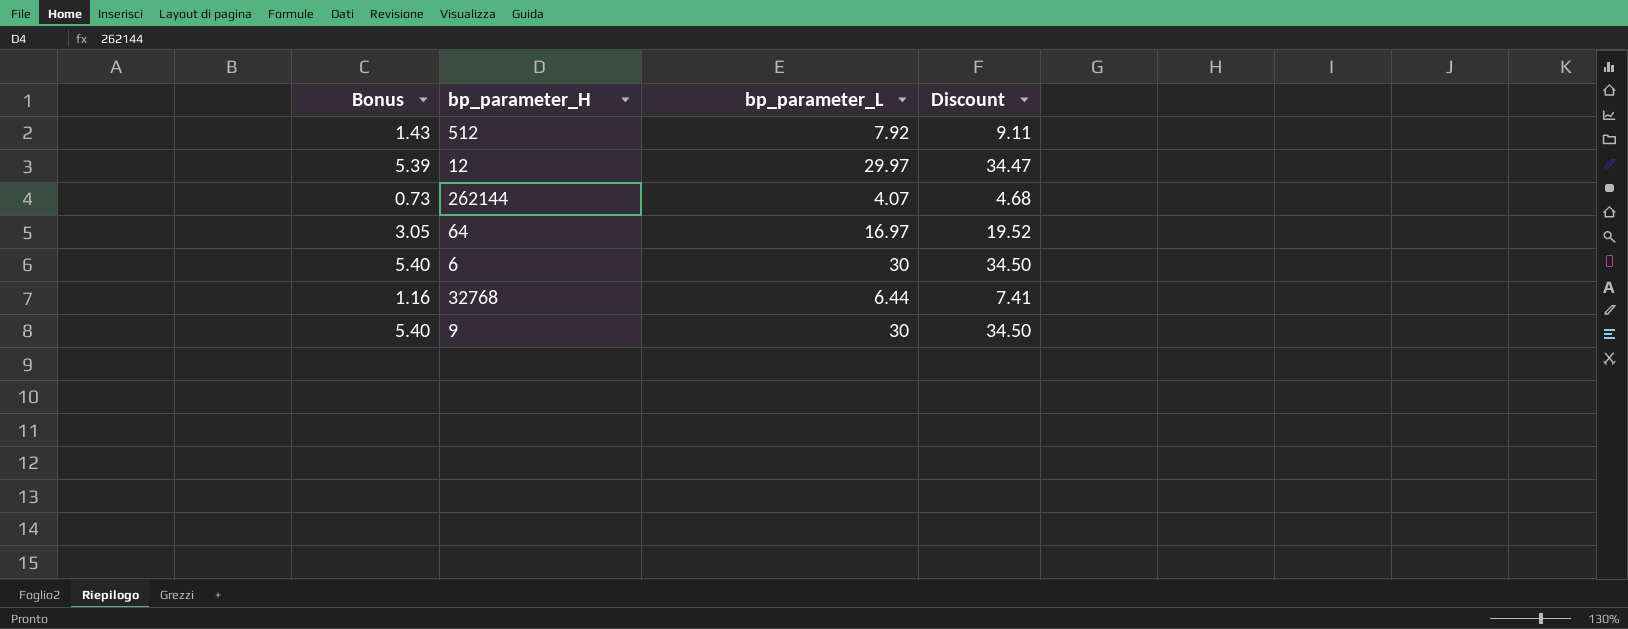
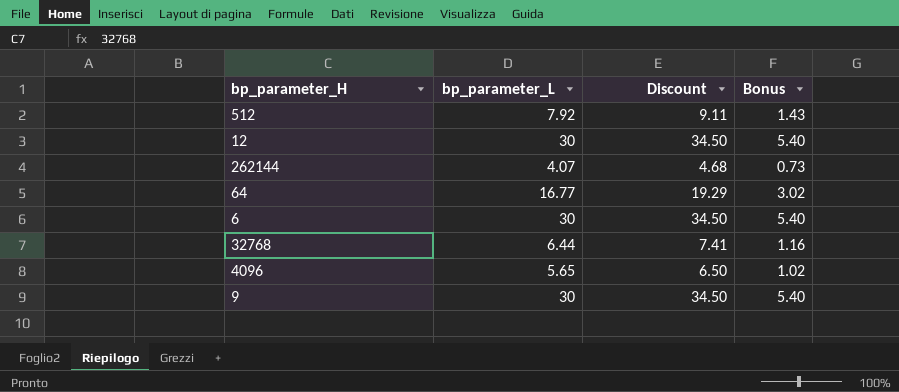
column Bonus | position: 1 -> 4
12 | bp_parameter_L: 29.97 -> 30
12 | Discount: 34.47 -> 34.50
12 | Bonus: 5.39 -> 5.40
64 | bp_parameter_L: 16.97 -> 16.77
64 | Discount: 19.52 -> 19.29
64 | Bonus: 3.05 -> 3.02
row 4096: none -> 5.65 | 6.50 | 1.02

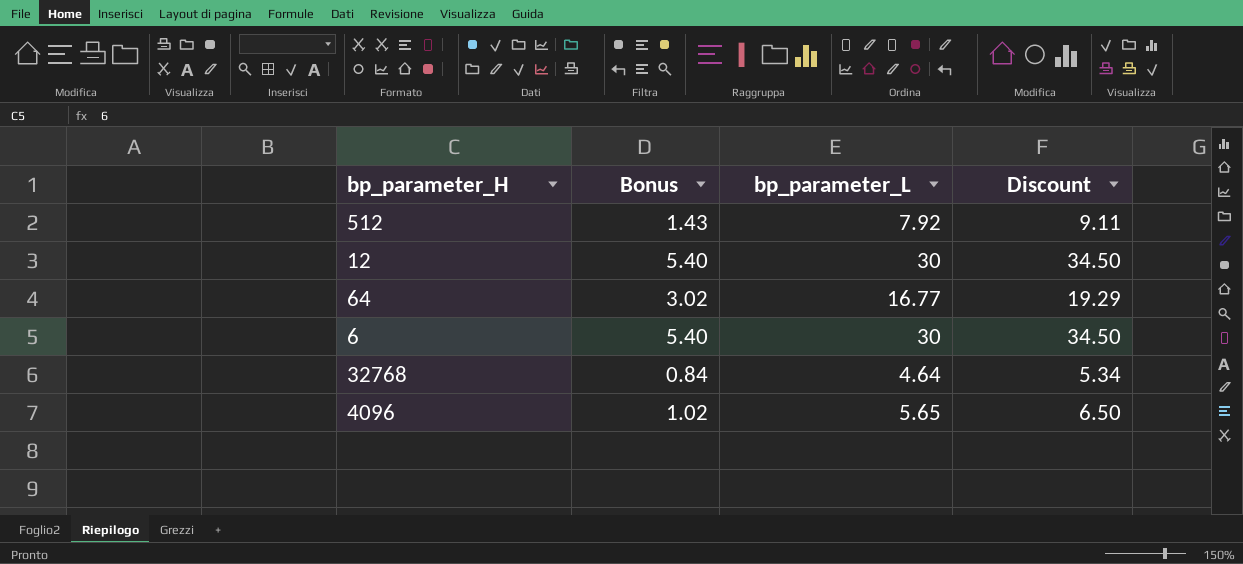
column Bonus | position: 4 -> 2
row 262144: 4.07 | 4.68 | 0.73 -> none
row 9: 30 | 34.50 | 5.40 -> none
32768 | Bonus: 1.16 -> 0.84
32768 | bp_parameter_L: 6.44 -> 4.64
32768 | Discount: 7.41 -> 5.34

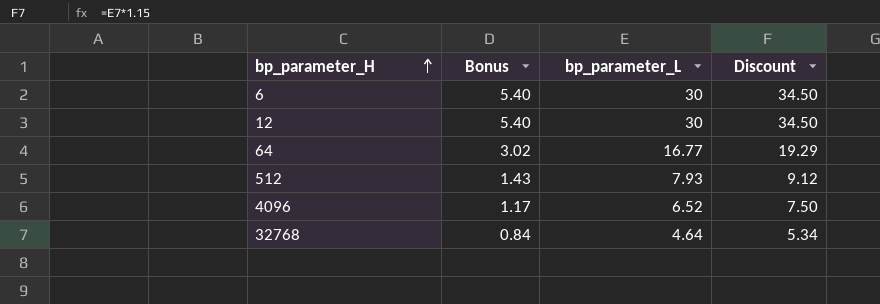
row order: none -> bp_parameter_H ascending
512 | bp_parameter_L: 7.92 -> 7.93
512 | Discount: 9.11 -> 9.12
4096 | Bonus: 1.02 -> 1.17
4096 | bp_parameter_L: 5.65 -> 6.52
4096 | Discount: 6.50 -> 7.50

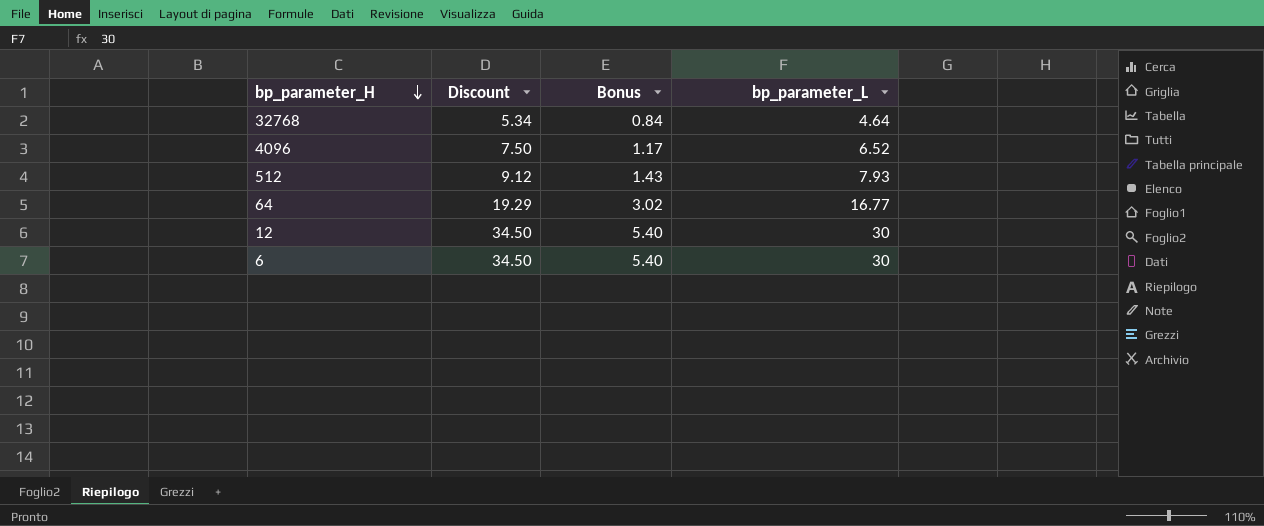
row order: bp_parameter_H ascending -> bp_parameter_H descending
column Discount | position: 4 -> 2

